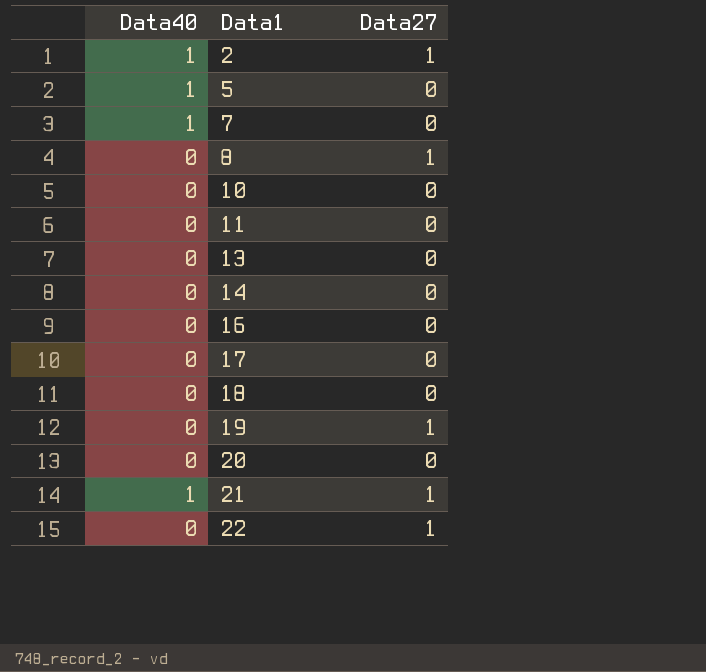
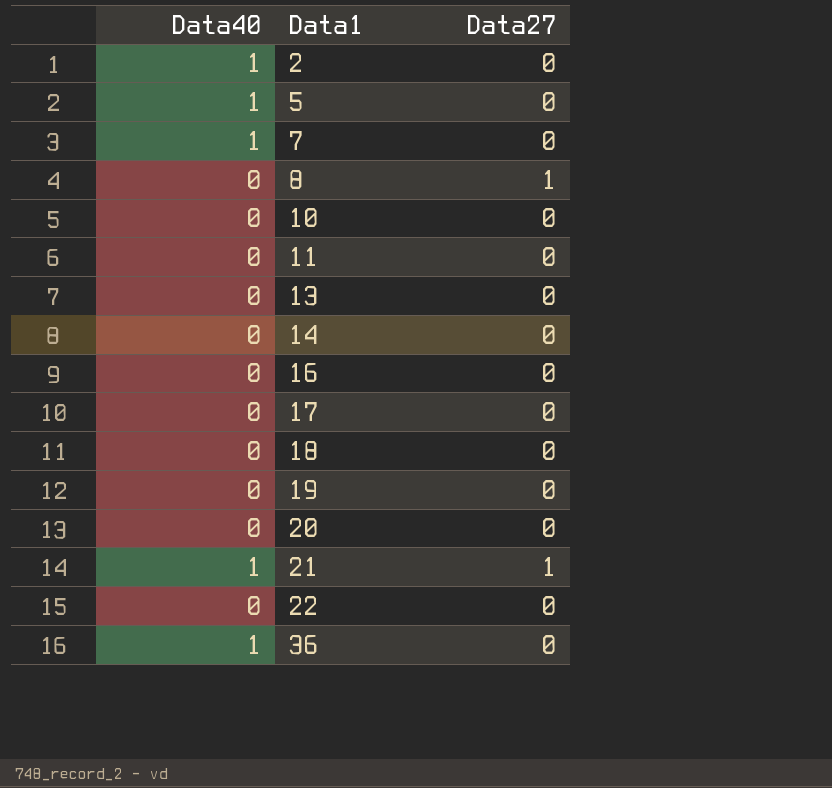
2 | Data27: 1 -> 0
19 | Data27: 1 -> 0
22 | Data27: 1 -> 0
row 36: none -> 1 | 0

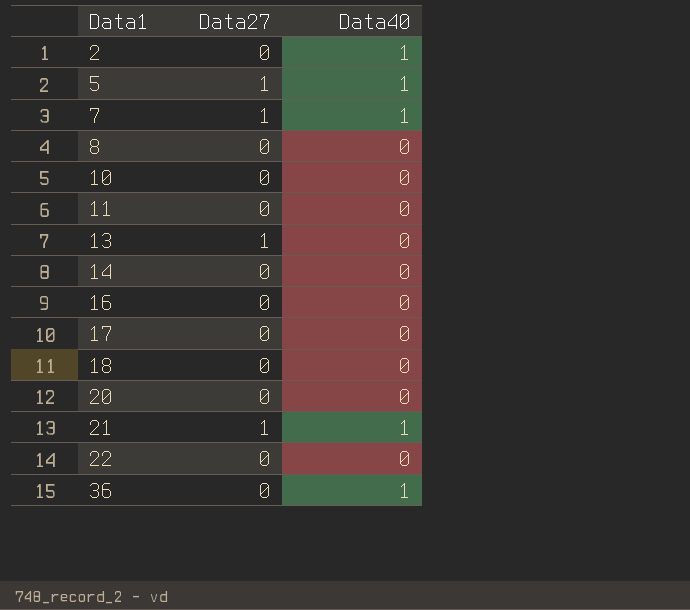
column Data40 | position: 1 -> 3
row 19: 0 | 0 -> none
5 | Data27: 0 -> 1
7 | Data27: 0 -> 1
8 | Data27: 1 -> 0
13 | Data27: 0 -> 1

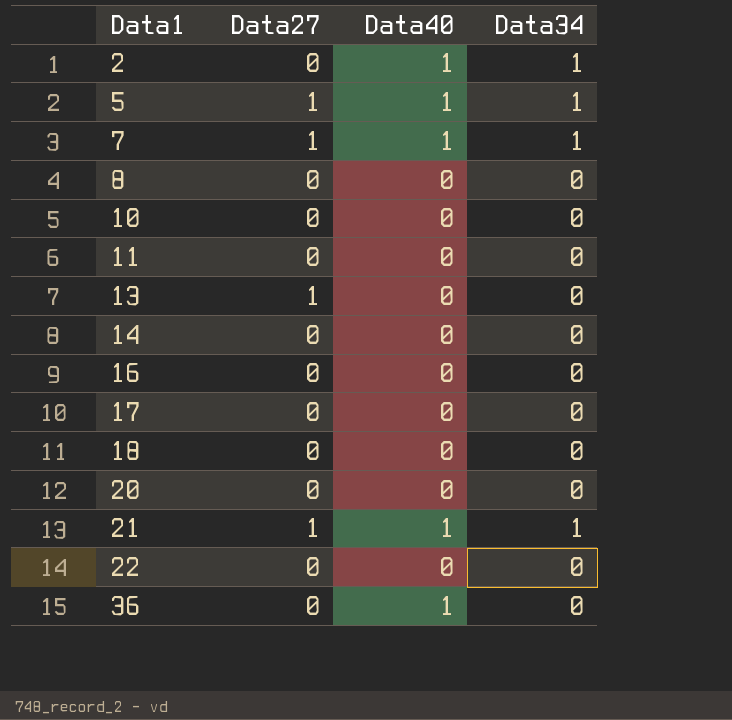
column Data34 | position: none -> 4

